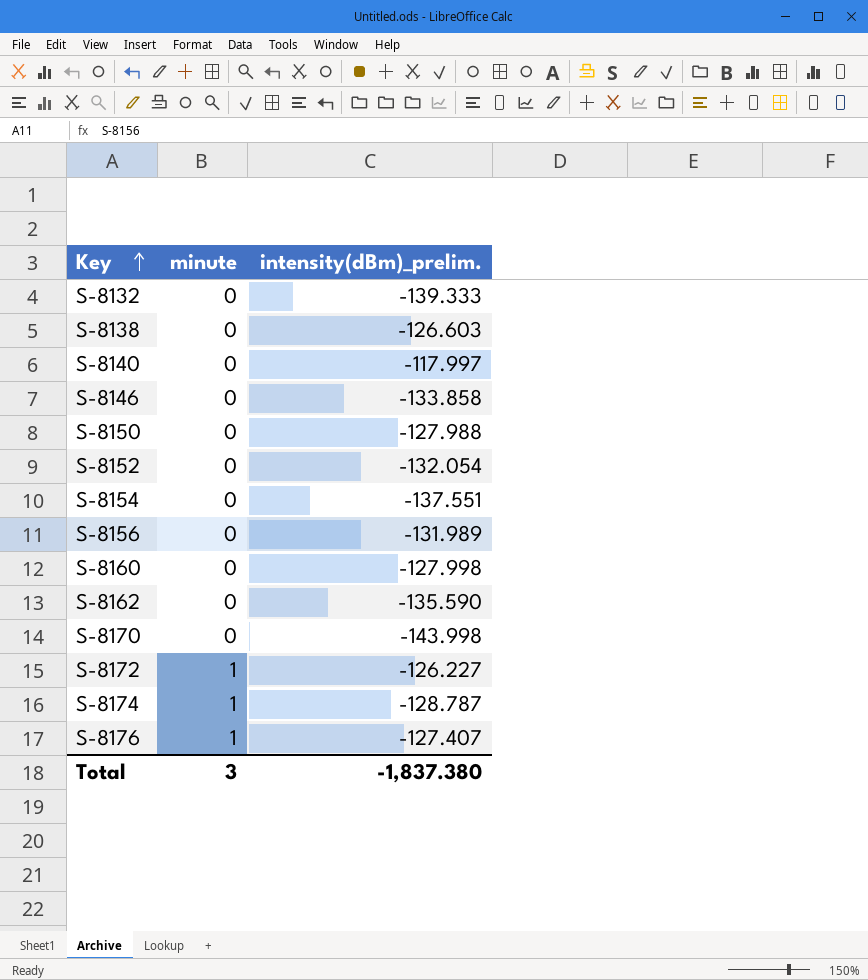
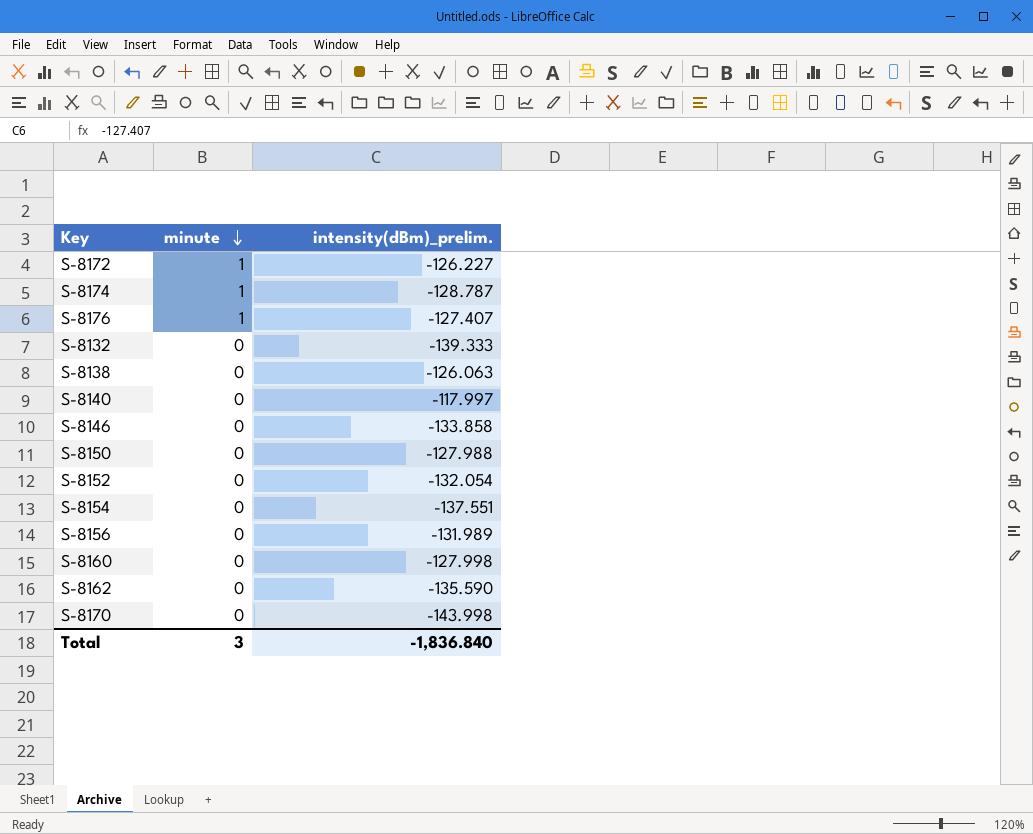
row order: Key ascending -> minute descending
S-8138 | intensity(dBm)_prelim.: -126.603 -> -126.063
Total | intensity(dBm)_prelim.: -1,837.380 -> -1,836.840

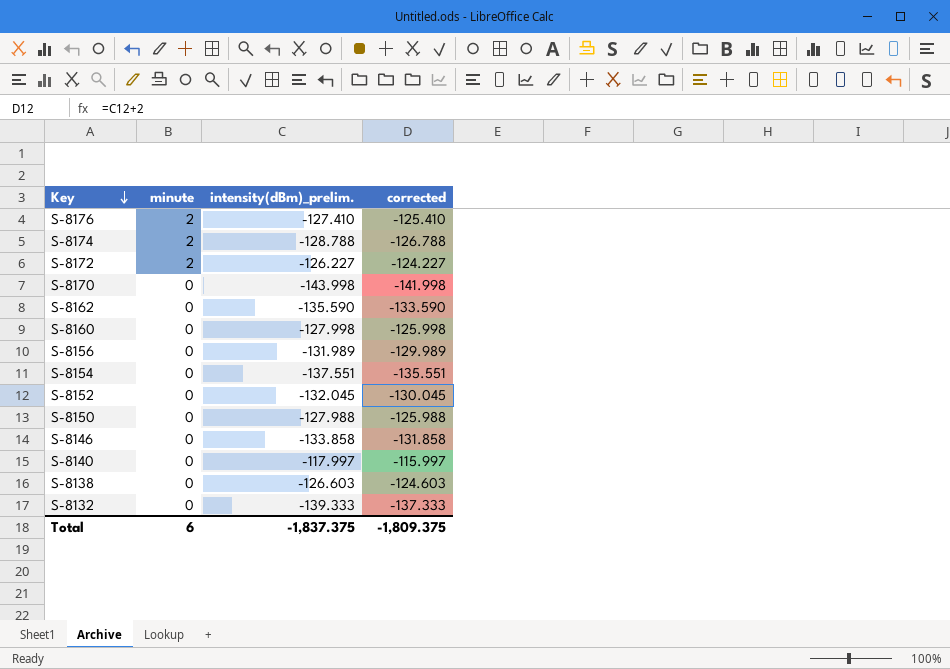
row order: minute descending -> Key descending
column corrected | formula: none -> [intensity(dBm)_prelim.] + 2
S-8176 | minute: 1 -> 2
S-8176 | intensity(dBm)_prelim.: -127.407 -> -127.410
S-8174 | minute: 1 -> 2
S-8174 | intensity(dBm)_prelim.: -128.787 -> -128.788
S-8172 | minute: 1 -> 2
S-8152 | intensity(dBm)_prelim.: -132.054 -> -132.045
S-8138 | intensity(dBm)_prelim.: -126.063 -> -126.603
Total | minute: 3 -> 6
Total | intensity(dBm)_prelim.: -1,836.840 -> -1,837.375

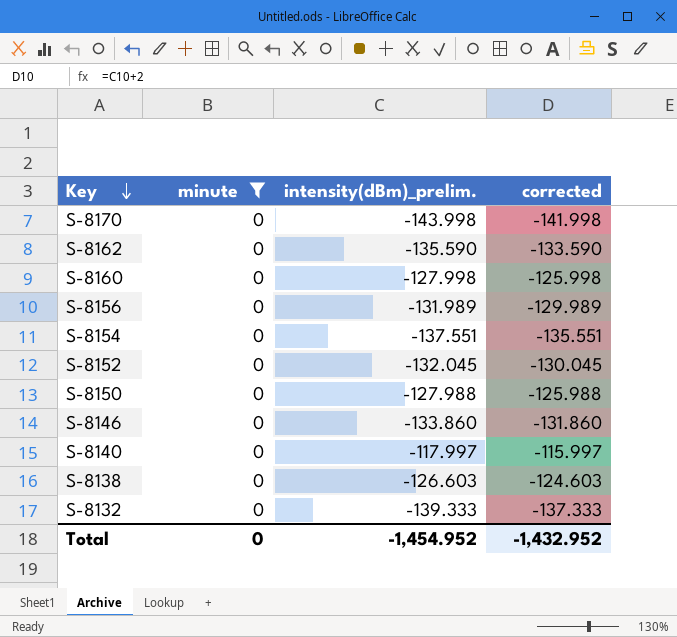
filter: none -> minute = 0
S-8146 | intensity(dBm)_prelim.: -133.858 -> -133.860
S-8146 | corrected: -131.858 -> -131.860
Total | minute: 6 -> 0
Total | intensity(dBm)_prelim.: -1,837.375 -> -1,454.952
Total | corrected: -1,809.375 -> -1,432.952

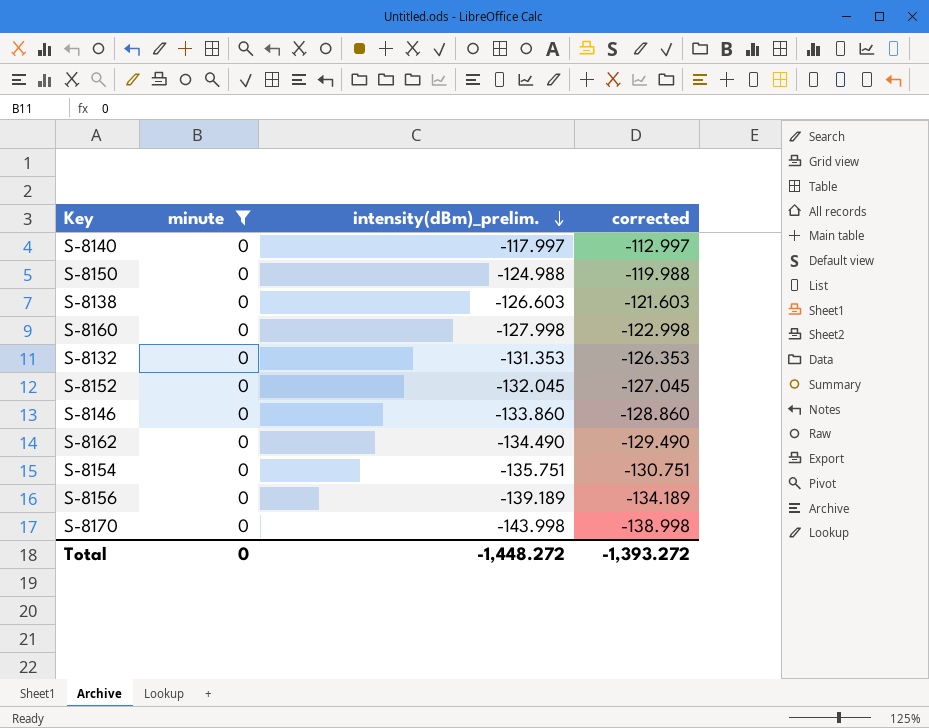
row order: Key descending -> intensity(dBm)_prelim. descending
column corrected | formula: [intensity(dBm)_prelim.] + 2 -> [intensity(dBm)_prelim.] + 5
S-8150 | intensity(dBm)_prelim.: -127.988 -> -124.988
S-8132 | intensity(dBm)_prelim.: -139.333 -> -131.353
S-8162 | intensity(dBm)_prelim.: -135.590 -> -134.490
S-8154 | intensity(dBm)_prelim.: -137.551 -> -135.751
S-8156 | intensity(dBm)_prelim.: -131.989 -> -139.189
Total | intensity(dBm)_prelim.: -1,454.952 -> -1,448.272
Total | corrected: -1,432.952 -> -1,393.272

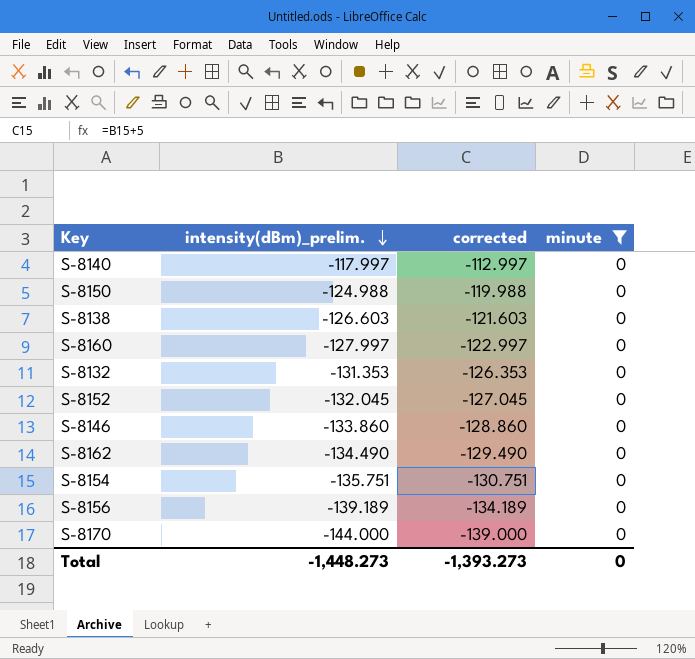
column minute | position: 2 -> 4
S-8160 | intensity(dBm)_prelim.: -127.998 -> -127.997
S-8160 | corrected: -122.998 -> -122.997
S-8170 | intensity(dBm)_prelim.: -143.998 -> -144.000
S-8170 | corrected: -138.998 -> -139.000
Total | intensity(dBm)_prelim.: -1,448.272 -> -1,448.273
Total | corrected: -1,393.272 -> -1,393.273

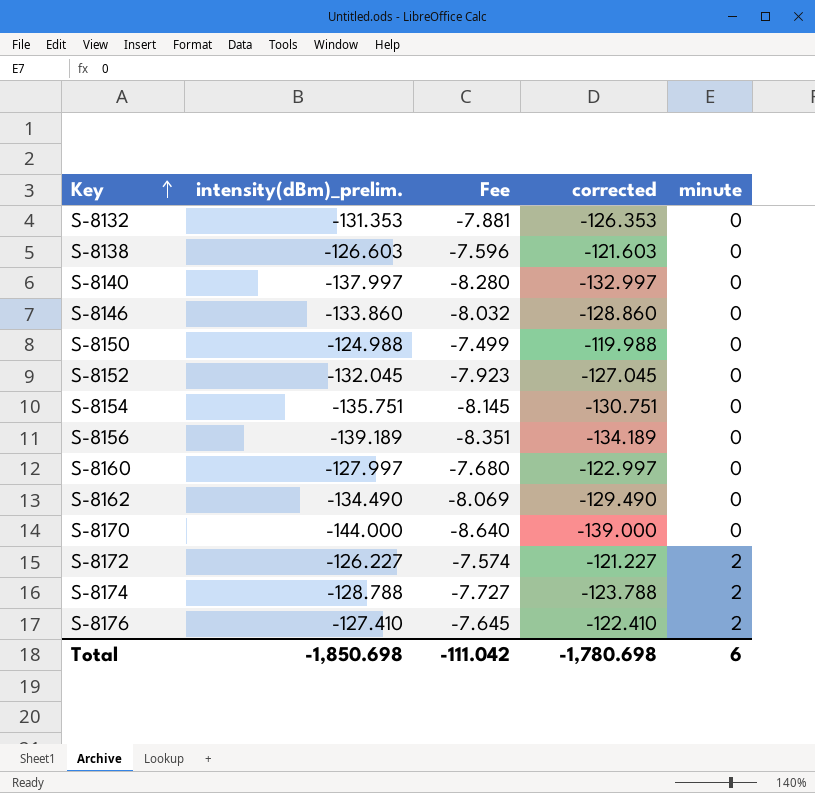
filter: minute = 0 -> none
row order: intensity(dBm)_prelim. descending -> Key ascending
column Fee | formula: none -> [intensity(dBm)_prelim.] * 0.06
S-8140 | intensity(dBm)_prelim.: -117.997 -> -137.997
S-8140 | corrected: -112.997 -> -132.997
Total | intensity(dBm)_prelim.: -1,448.273 -> -1,850.698
Total | corrected: -1,393.273 -> -1,780.698
Total | minute: 0 -> 6

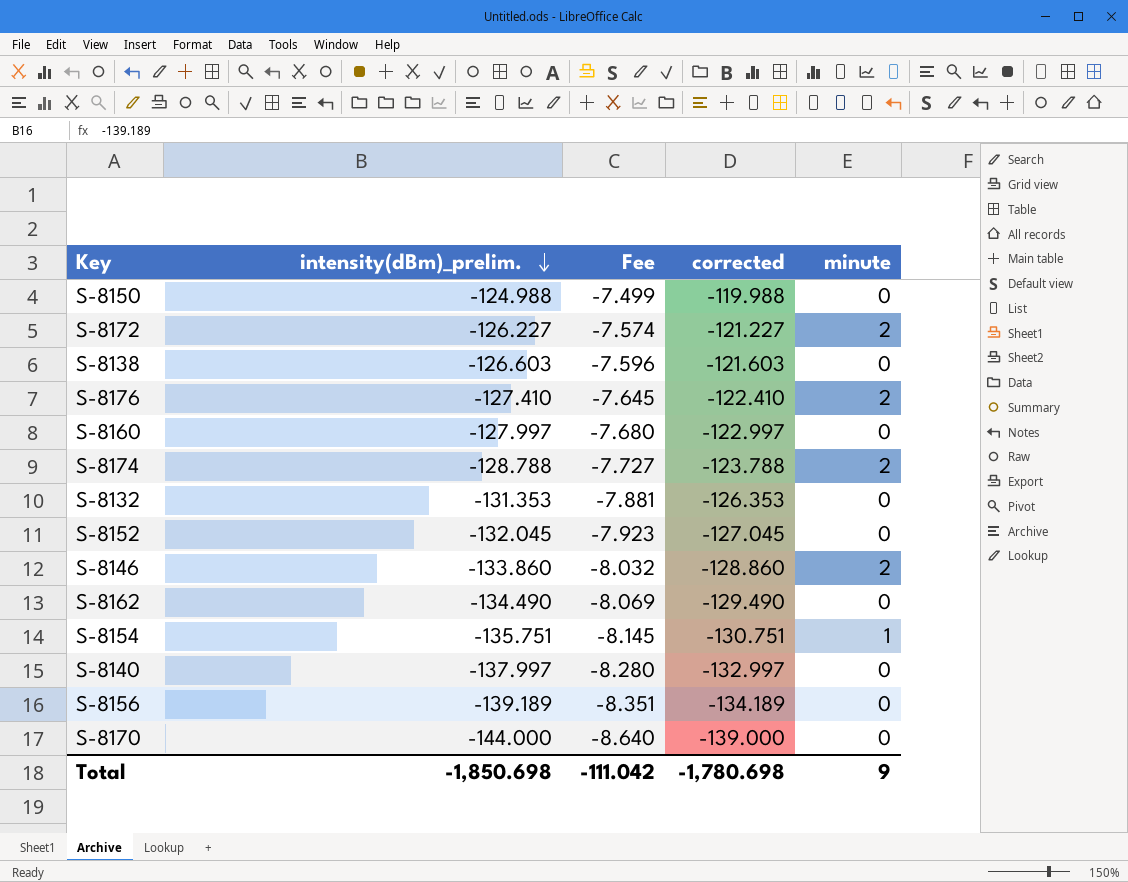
row order: Key ascending -> intensity(dBm)_prelim. descending
S-8146 | minute: 0 -> 2
S-8154 | minute: 0 -> 1
Total | minute: 6 -> 9

